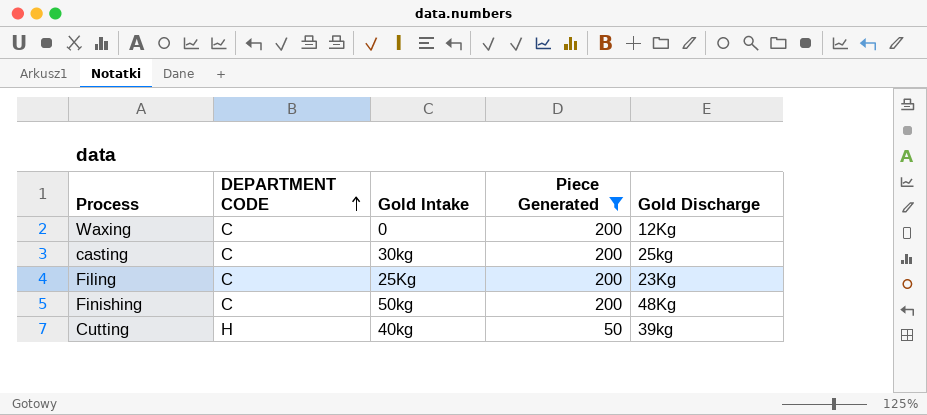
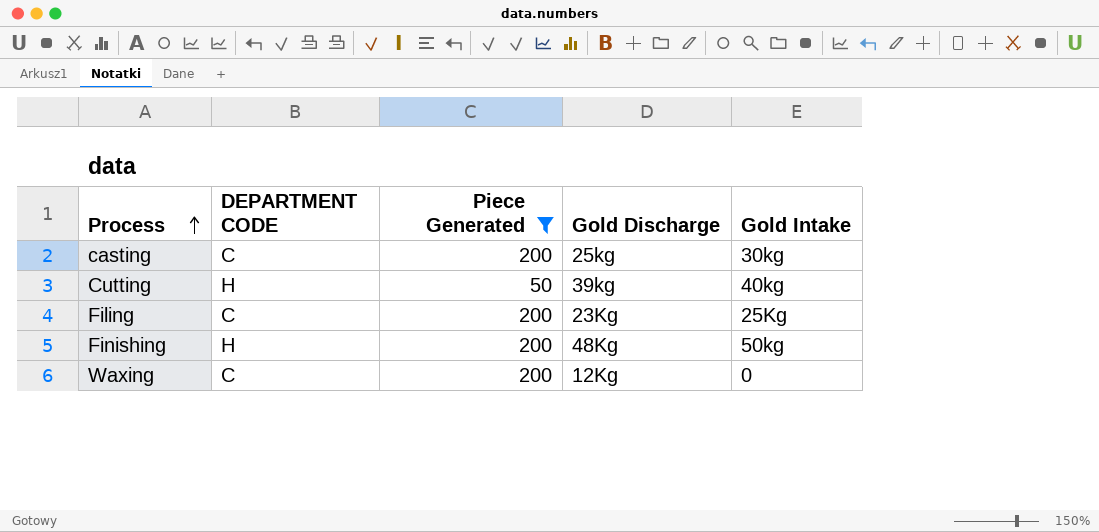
row order: DEPARTMENT CODE ascending -> Process ascending
column Gold Intake | position: 3 -> 5
Finishing | DEPARTMENT CODE: C -> H

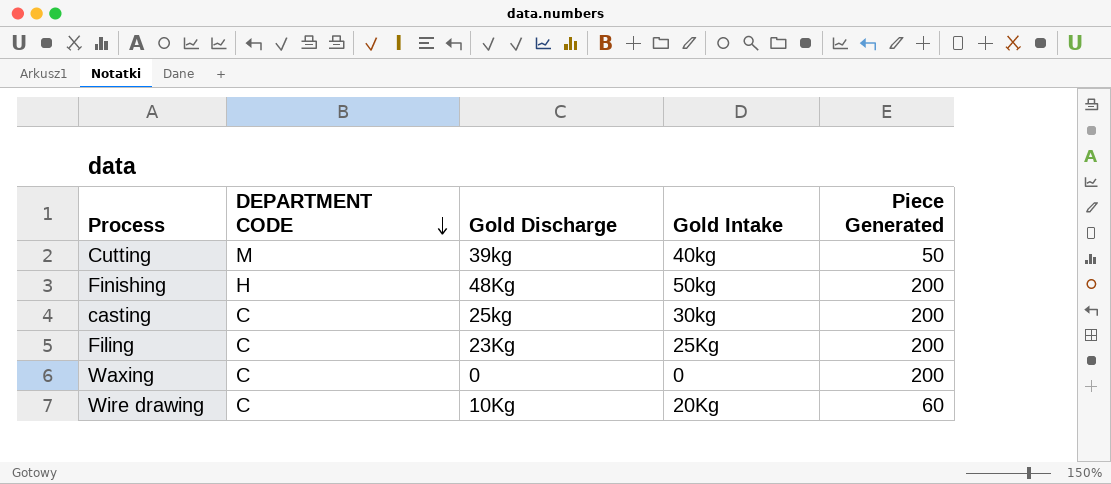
filter: Piece Generated != 60 -> none
row order: Process ascending -> DEPARTMENT CODE descending
column Piece Generated | position: 3 -> 5
Cutting | DEPARTMENT CODE: H -> M
Waxing | Gold Discharge: 12Kg -> 0

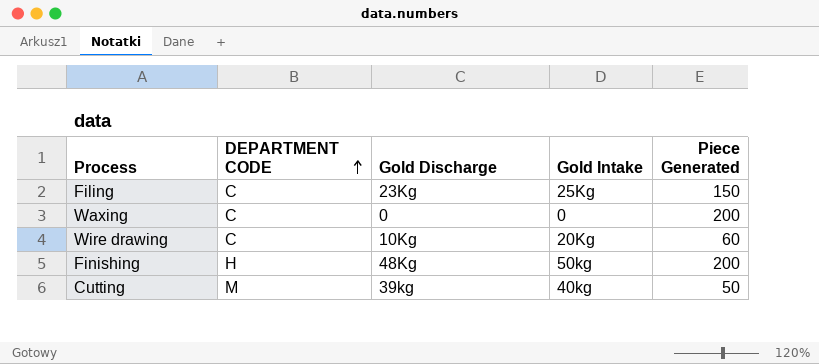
row order: DEPARTMENT CODE descending -> DEPARTMENT CODE ascending
row casting: C | 25kg | 30kg | 200 -> none
Filing | Piece Generated: 200 -> 150

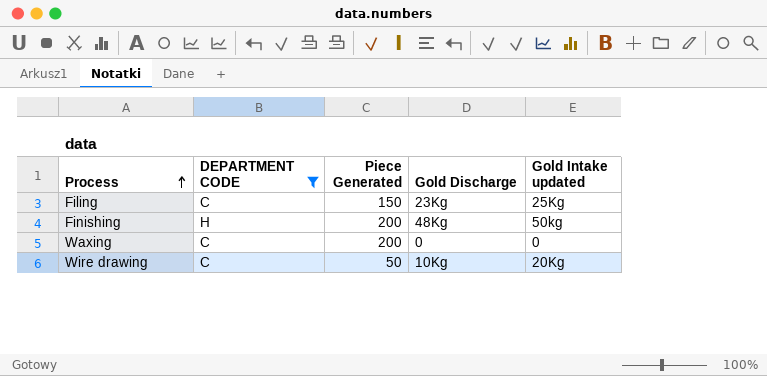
filter: none -> DEPARTMENT CODE != M
row order: DEPARTMENT CODE ascending -> Process ascending
column Piece Generated | position: 5 -> 3
column name: Gold Intake -> Gold Intake updated
Wire drawing | Piece Generated: 60 -> 50

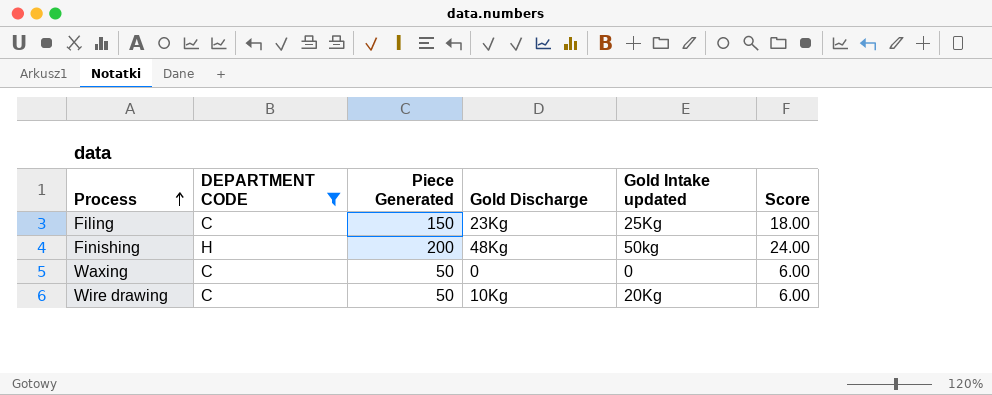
column Score | formula: none -> [Piece Generated] * 0.12
Waxing | Piece Generated: 200 -> 50

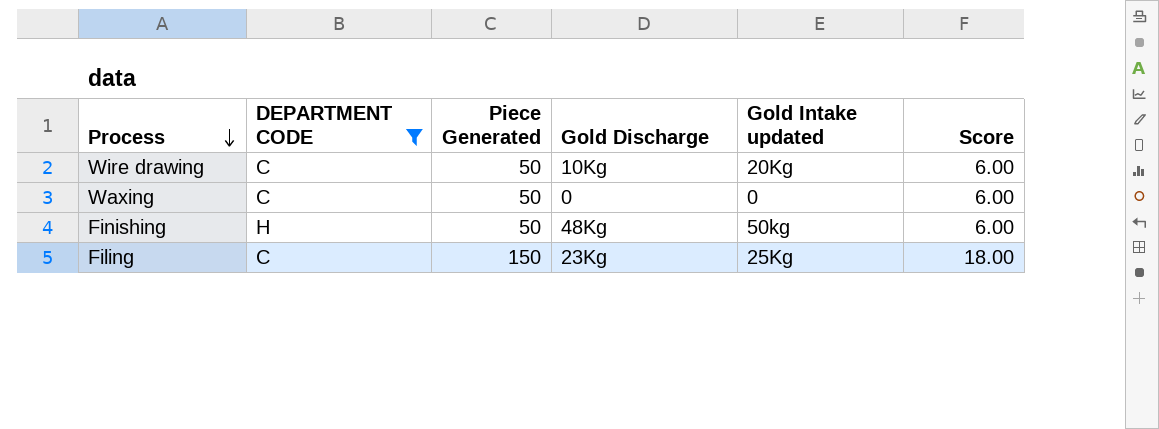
row order: Process ascending -> Process descending
Finishing | Piece Generated: 200 -> 50
Finishing | Score: 24.00 -> 6.00

